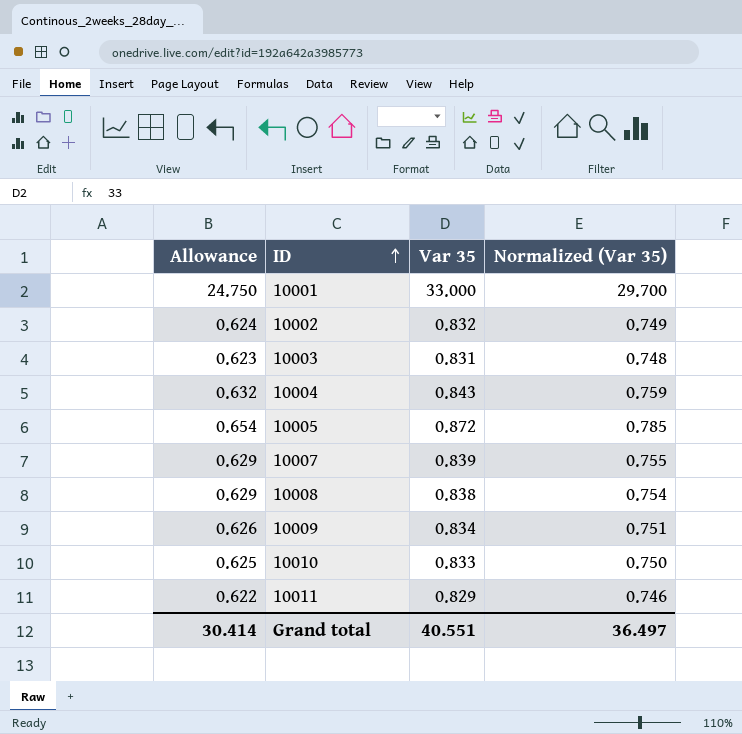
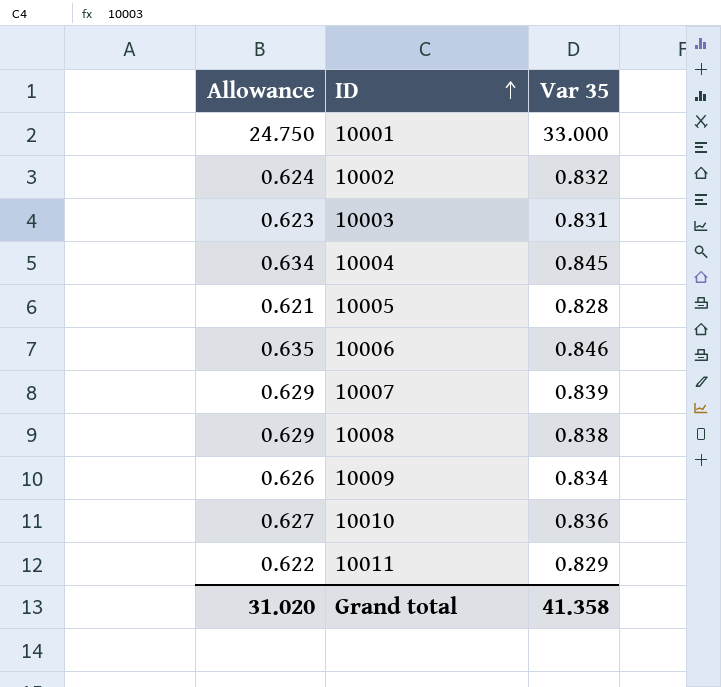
column Normalized (Var 35) | formula: [Var 35] * 0.9 -> none
10004 | Allowance: 0.632 -> 0.634
10004 | Var 35: 0.843 -> 0.845
10005 | Allowance: 0.654 -> 0.621
10005 | Var 35: 0.872 -> 0.828
row 10006: none -> 0.635 | 0.846
10010 | Allowance: 0.625 -> 0.627
10010 | Var 35: 0.833 -> 0.836
Grand total | Allowance: 30.414 -> 31.020
Grand total | Var 35: 40.551 -> 41.358

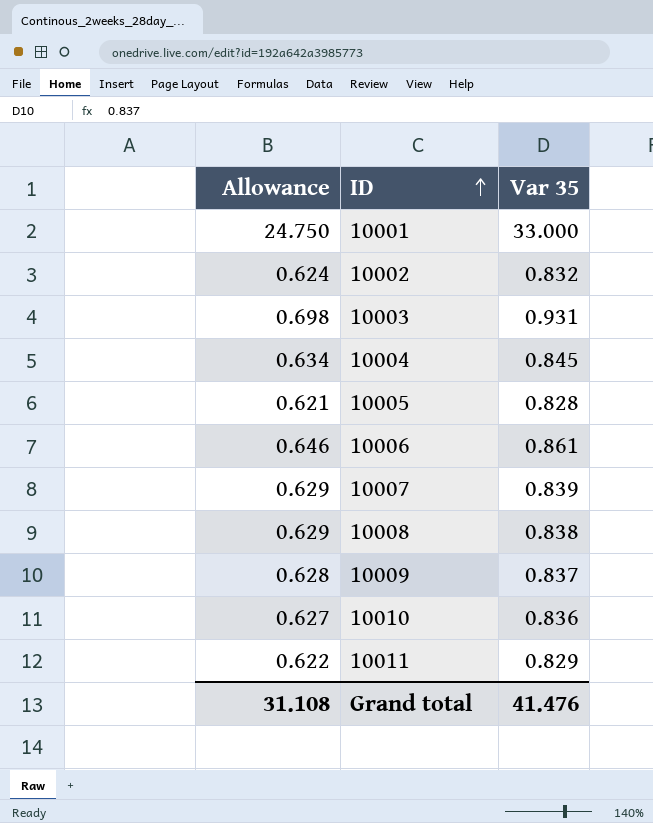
10003 | Allowance: 0.623 -> 0.698
10003 | Var 35: 0.831 -> 0.931
10006 | Allowance: 0.635 -> 0.646
10006 | Var 35: 0.846 -> 0.861
10009 | Allowance: 0.626 -> 0.628
10009 | Var 35: 0.834 -> 0.837
Grand total | Allowance: 31.020 -> 31.108
Grand total | Var 35: 41.358 -> 41.476

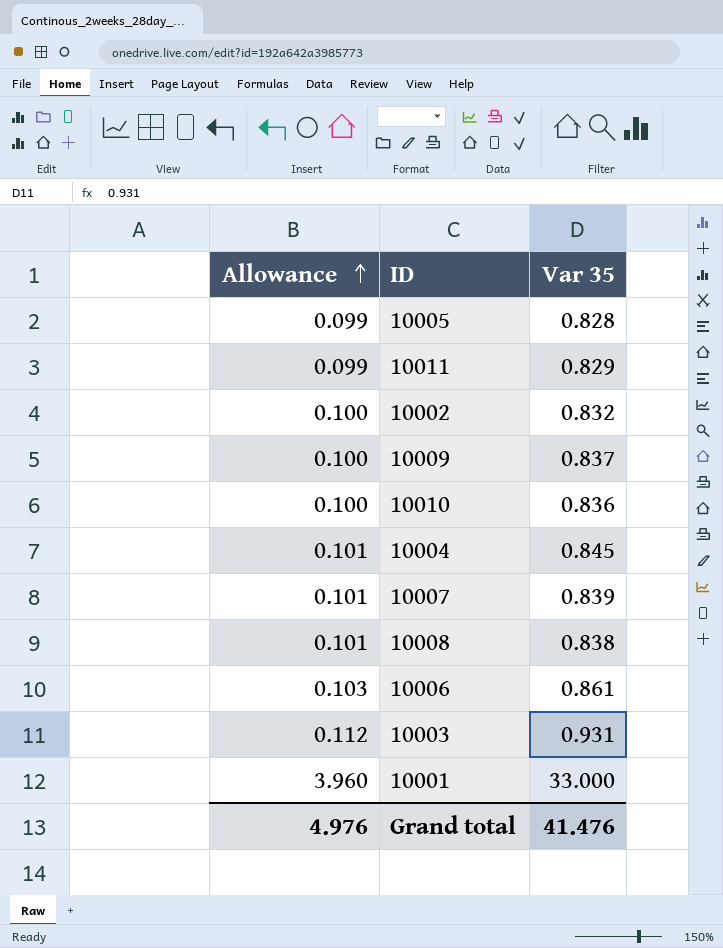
row order: ID ascending -> Allowance ascending
column Allowance | formula: [Var 35] * 0.75 -> [Var 35] * 0.12
Grand total | Allowance: 31.108 -> 4.976

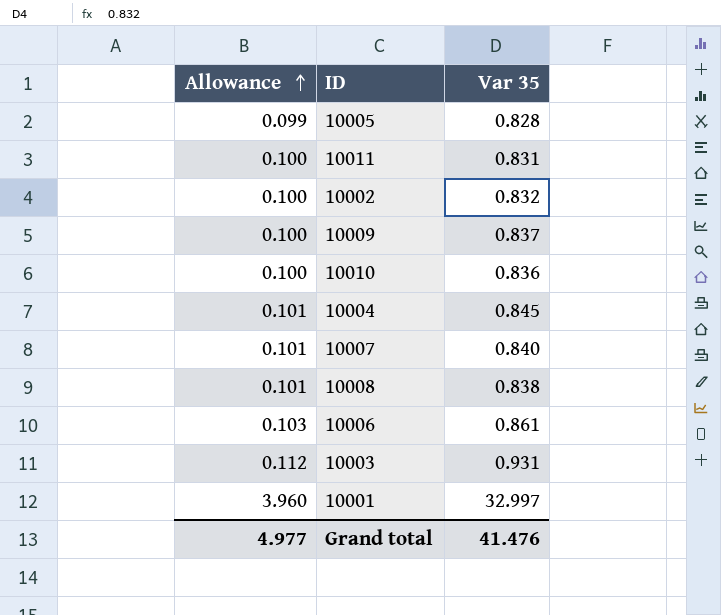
10011 | Allowance: 0.099 -> 0.100
10011 | Var 35: 0.829 -> 0.831
10007 | Var 35: 0.839 -> 0.840
10001 | Var 35: 33.000 -> 32.997
Grand total | Allowance: 4.976 -> 4.977

